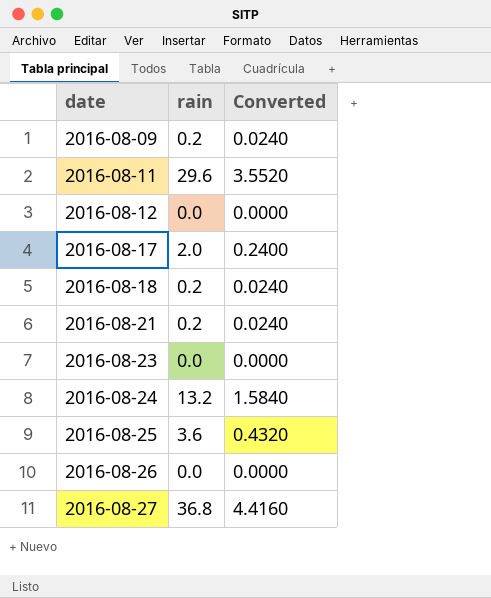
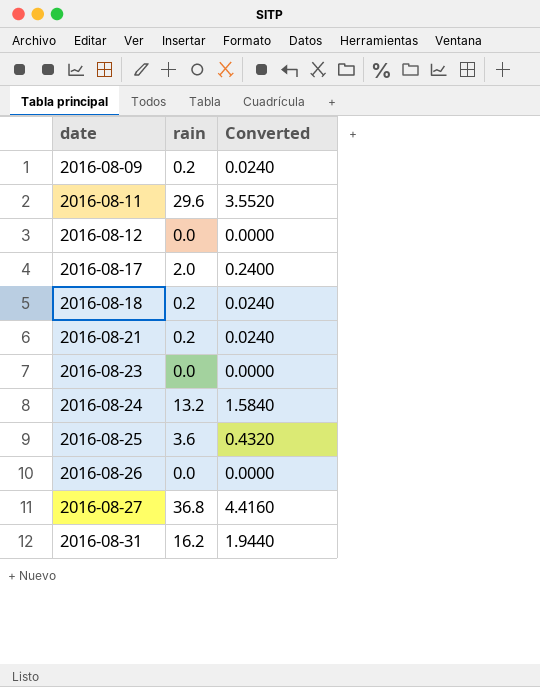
row 2016-08-31: none -> 16.2 | 1.9440

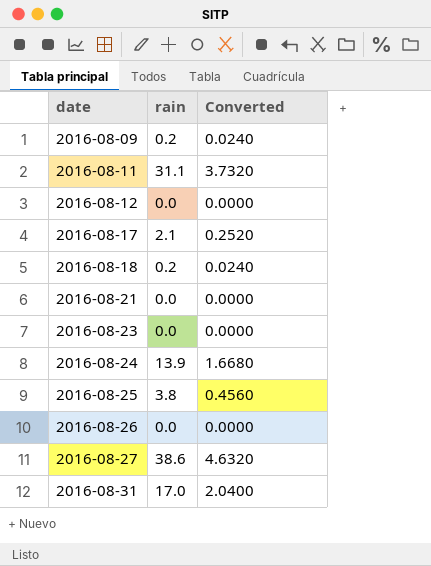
2016-08-11 | rain: 29.6 -> 31.1
2016-08-11 | Converted: 3.5520 -> 3.7320
2016-08-17 | rain: 2.0 -> 2.1
2016-08-17 | Converted: 0.2400 -> 0.2520
2016-08-21 | rain: 0.2 -> 0.0
2016-08-21 | Converted: 0.0240 -> 0.0000
2016-08-24 | rain: 13.2 -> 13.9
2016-08-24 | Converted: 1.5840 -> 1.6680
2016-08-25 | rain: 3.6 -> 3.8
2016-08-25 | Converted: 0.4320 -> 0.4560
2016-08-27 | rain: 36.8 -> 38.6
2016-08-27 | Converted: 4.4160 -> 4.6320
2016-08-31 | rain: 16.2 -> 17.0
2016-08-31 | Converted: 1.9440 -> 2.0400

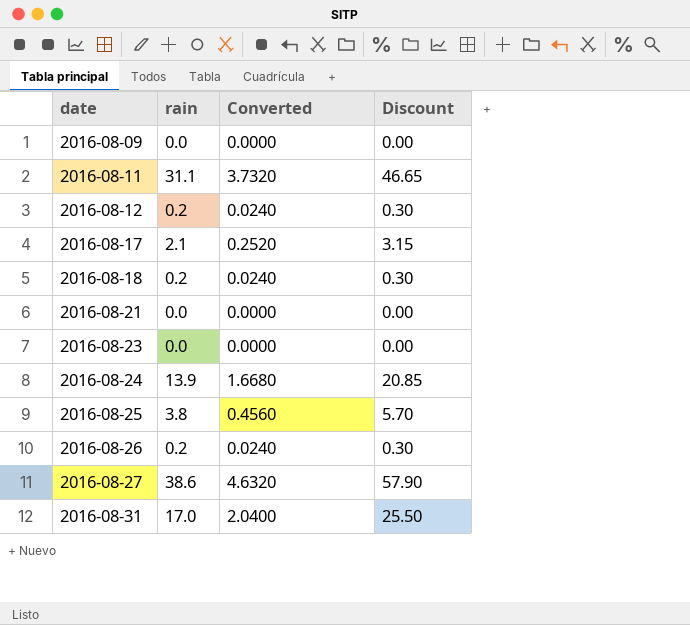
column Discount | formula: none -> [rain] * 1.5
2016-08-09 | rain: 0.2 -> 0.0
2016-08-09 | Converted: 0.0240 -> 0.0000
2016-08-12 | rain: 0.0 -> 0.2
2016-08-12 | Converted: 0.0000 -> 0.0240
2016-08-26 | rain: 0.0 -> 0.2
2016-08-26 | Converted: 0.0000 -> 0.0240

